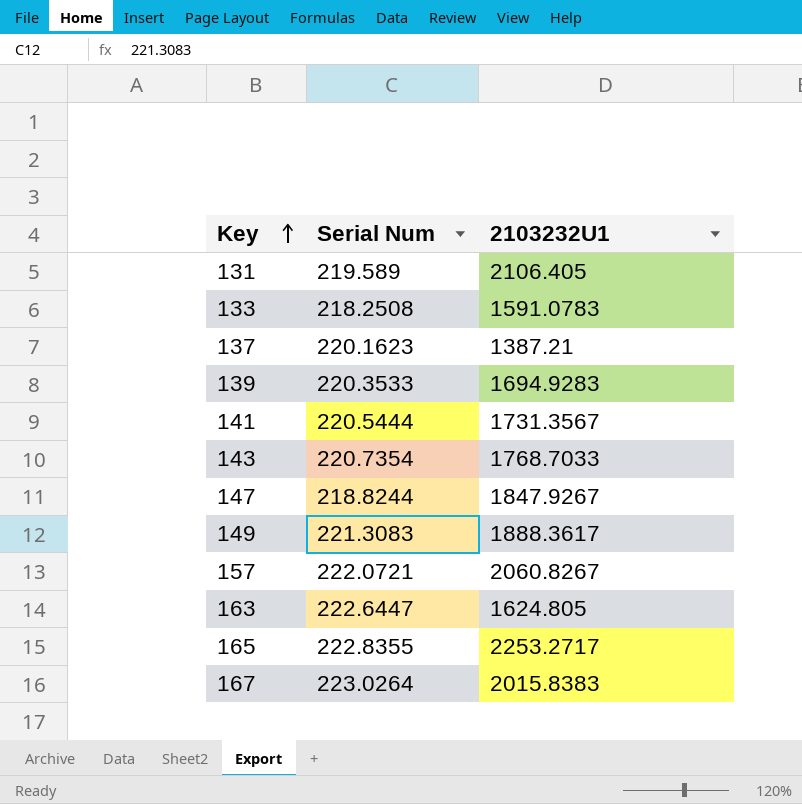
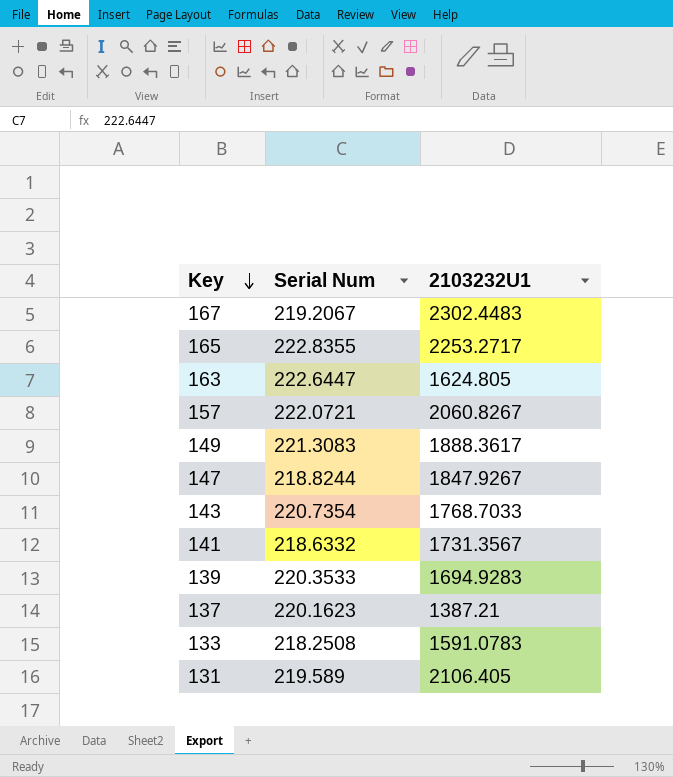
row order: Key ascending -> Key descending
167 | Serial Num: 223.0264 -> 219.2067
167 | 2103232U1: 2015.8383 -> 2302.4483
141 | Serial Num: 220.5444 -> 218.6332

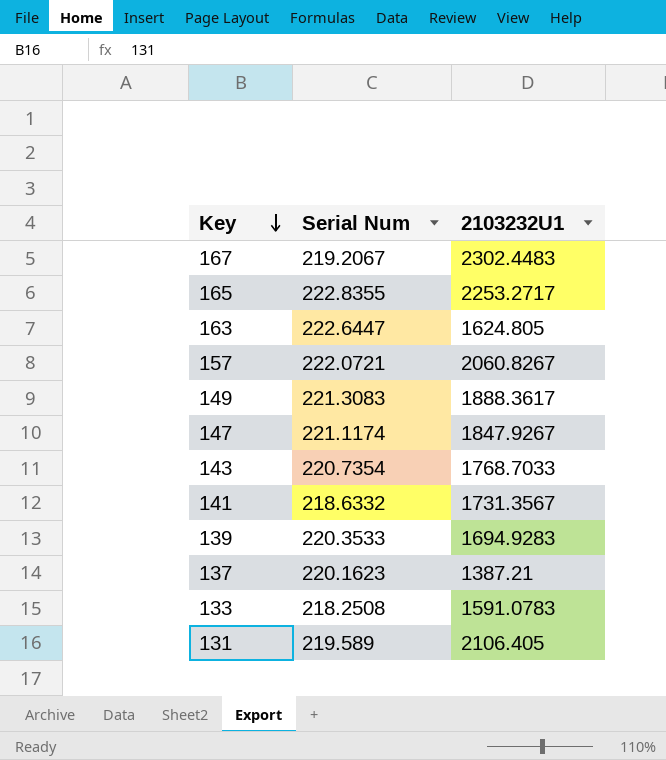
147 | Serial Num: 218.8244 -> 221.1174

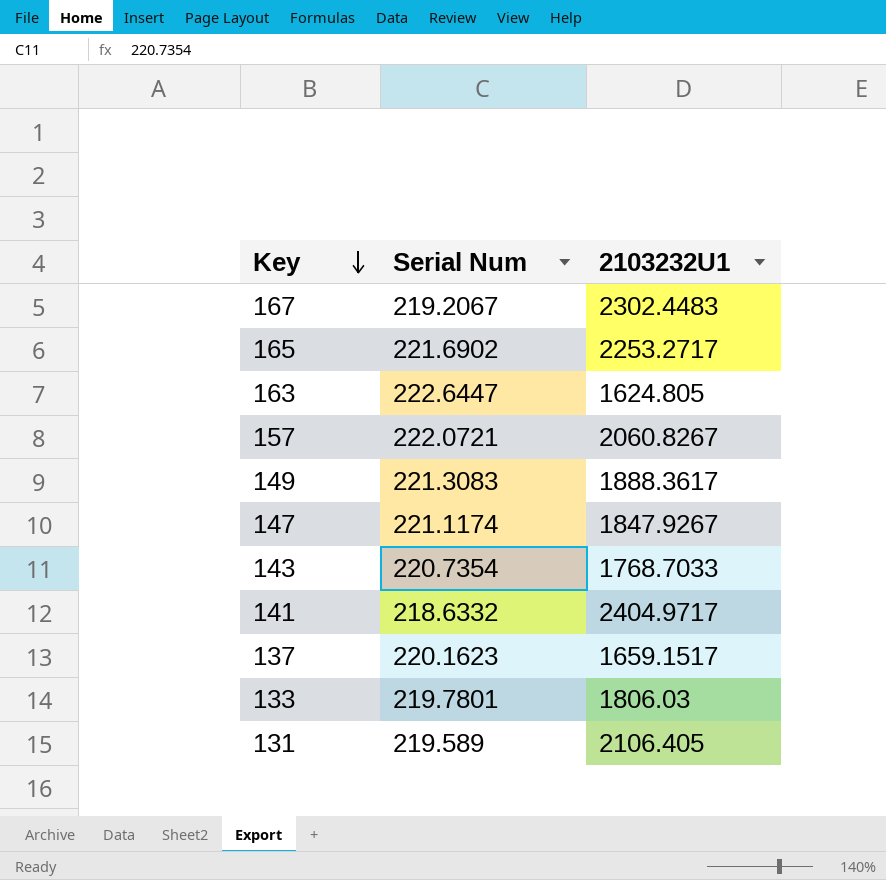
row 139: 220.3533 | 1694.9283 -> none
165 | Serial Num: 222.8355 -> 221.6902
141 | 2103232U1: 1731.3567 -> 2404.9717
137 | 2103232U1: 1387.21 -> 1659.1517
133 | Serial Num: 218.2508 -> 219.7801
133 | 2103232U1: 1591.0783 -> 1806.03

